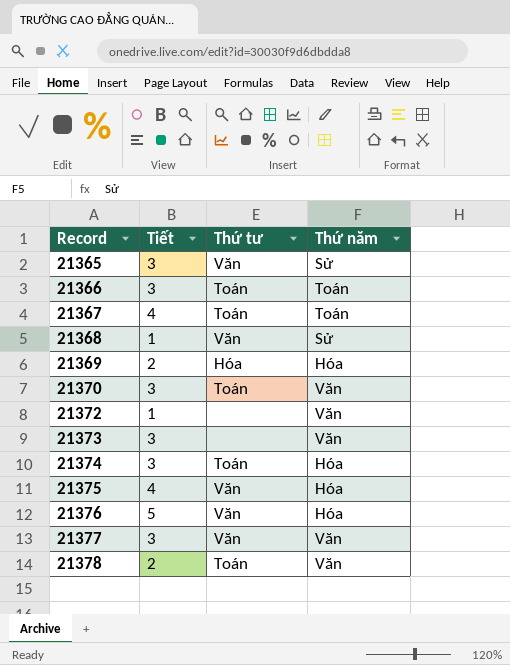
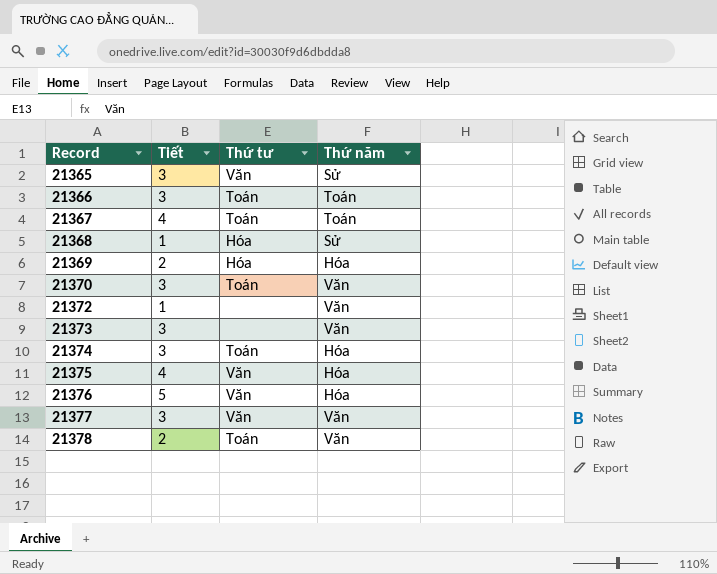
21368 | Thứ tư: Văn -> Hóa

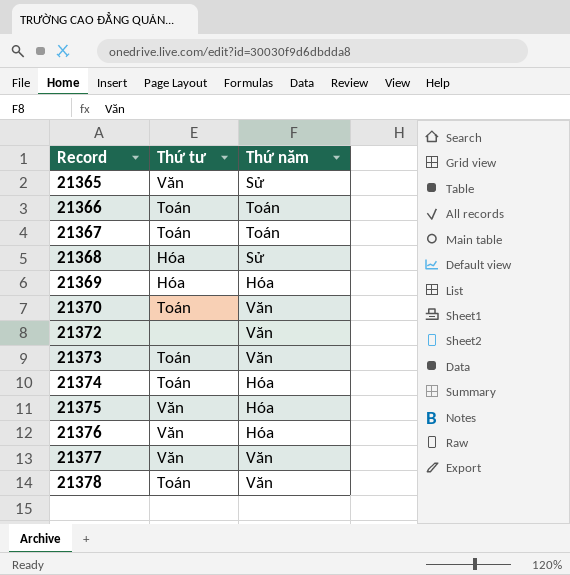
column Tiết | position: 2 -> none
21373 | Thứ tư: none -> Toán

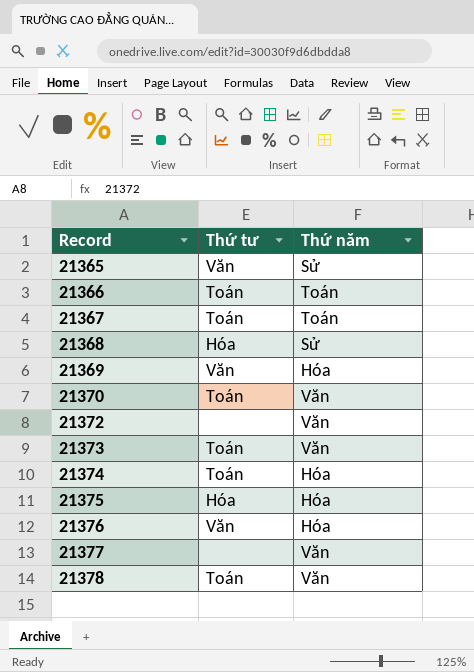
21369 | Thứ tư: Hóa -> Văn
21375 | Thứ tư: Văn -> Hóa
21377 | Thứ tư: Văn -> none

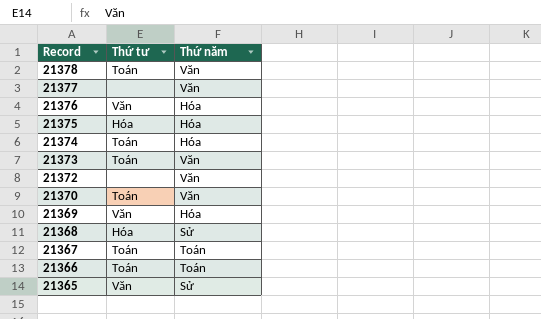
row order: Record ascending -> Record descending

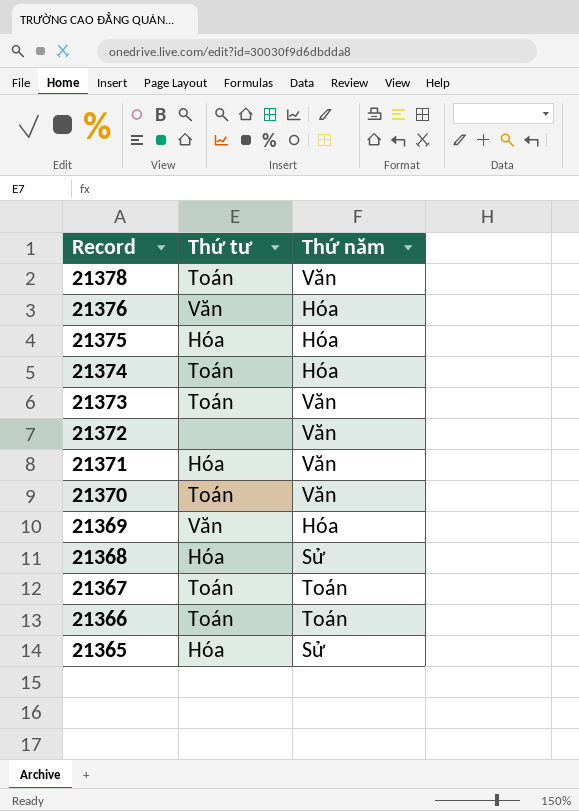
row 21377: none | Văn -> none
row 21371: none -> Hóa | Văn
21365 | Thứ tư: Văn -> Hóa

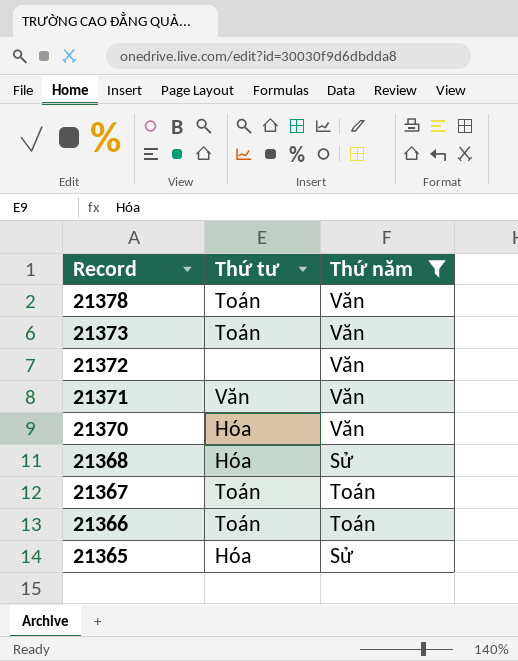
filter: none -> Thứ năm != Hóa
21371 | Thứ tư: Hóa -> Văn
21370 | Thứ tư: Toán -> Hóa

